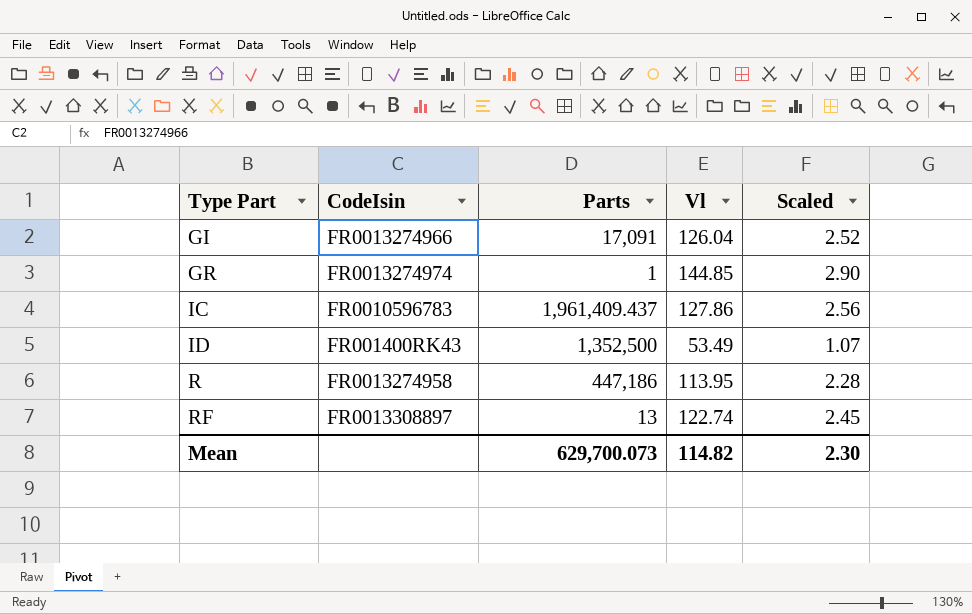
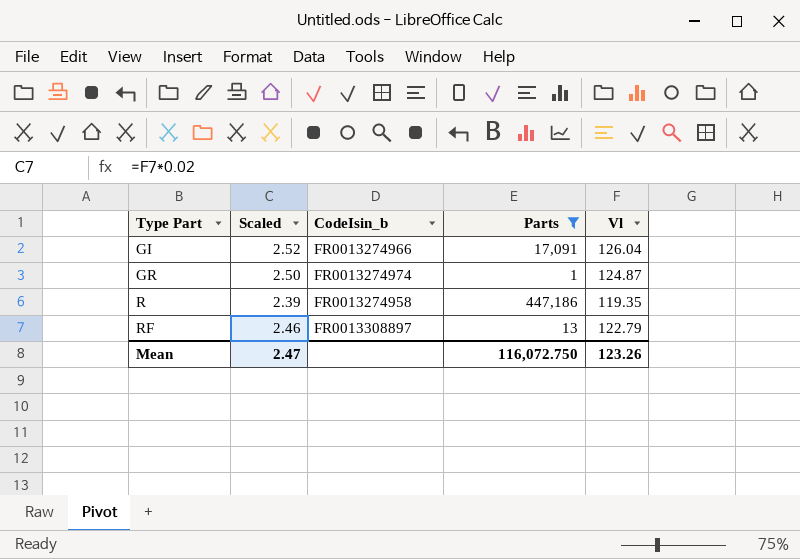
filter: none -> Parts <= 447,186
column Scaled | position: 5 -> 2
column name: CodeIsin -> CodeIsin_b
GR | Scaled: 2.90 -> 2.50
GR | Vl: 144.85 -> 124.87
R | Scaled: 2.28 -> 2.39
R | Vl: 113.95 -> 119.35
RF | Scaled: 2.45 -> 2.46
RF | Vl: 122.74 -> 122.79
Mean | Scaled: 2.30 -> 2.47
Mean | Parts: 629,700.073 -> 116,072.750
Mean | Vl: 114.82 -> 123.26

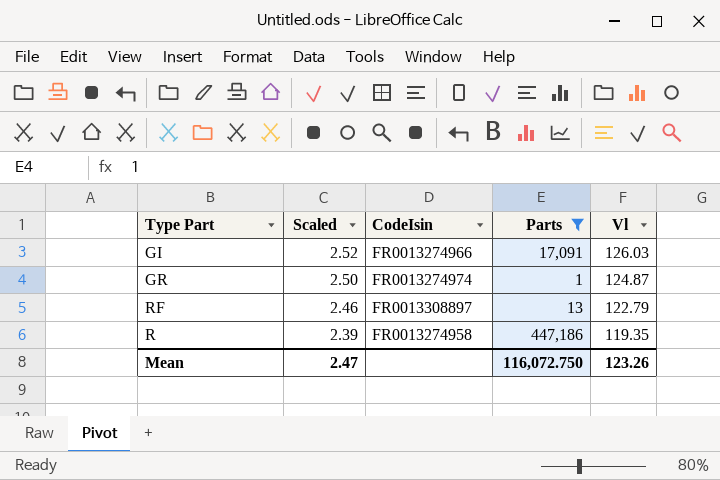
row order: Type Part ascending -> Scaled descending
column name: CodeIsin_b -> CodeIsin
GI | Vl: 126.04 -> 126.03

